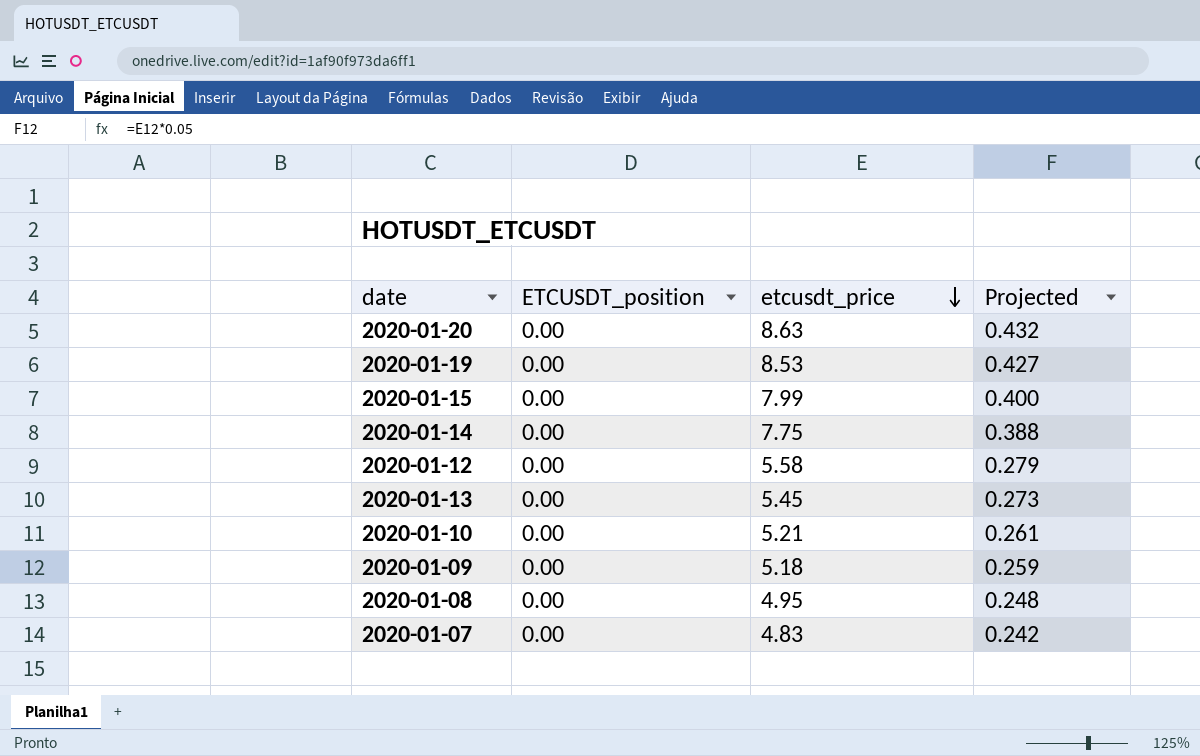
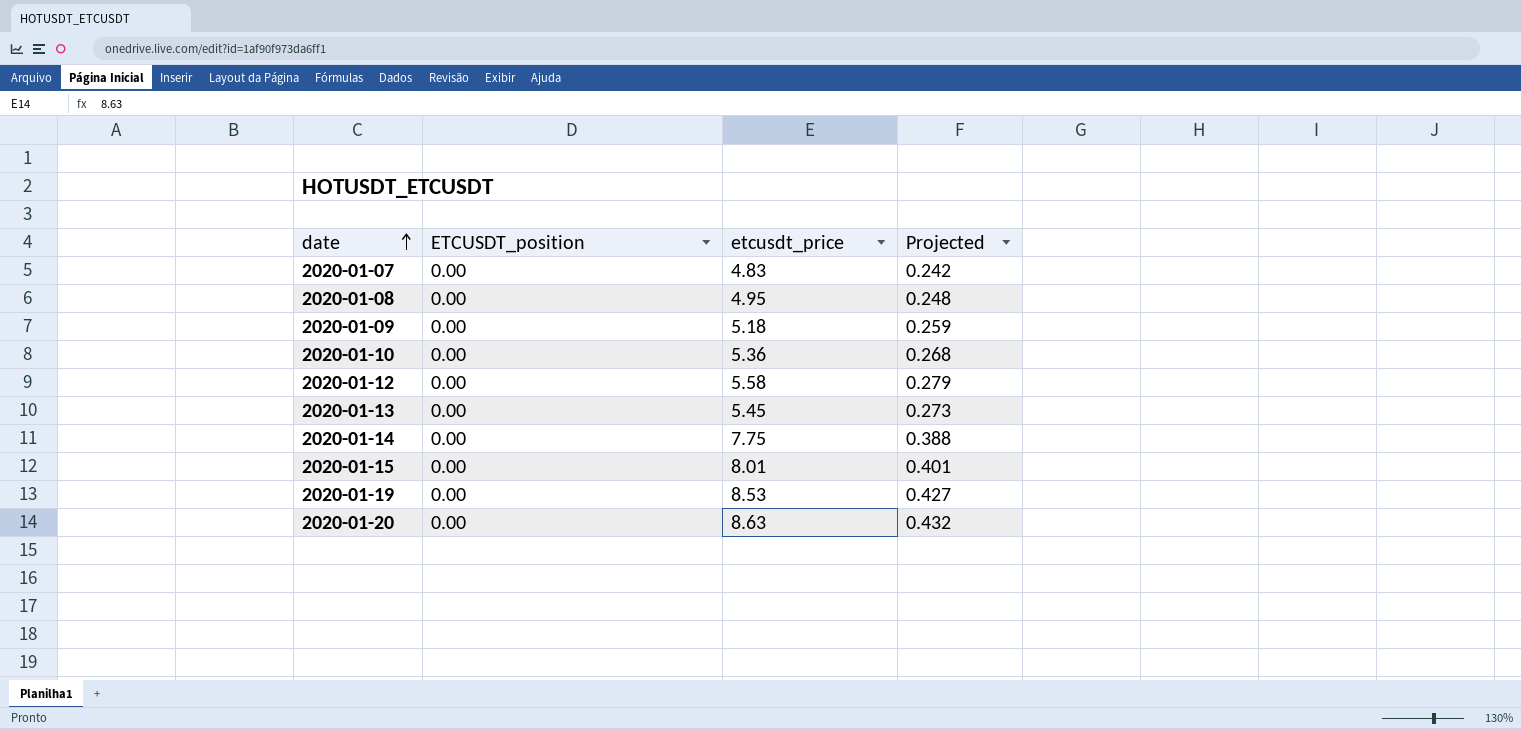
row order: etcusdt_price descending -> date ascending
2020-01-10 | etcusdt_price: 5.21 -> 5.36
2020-01-10 | Projected: 0.261 -> 0.268
2020-01-15 | etcusdt_price: 7.99 -> 8.01
2020-01-15 | Projected: 0.400 -> 0.401

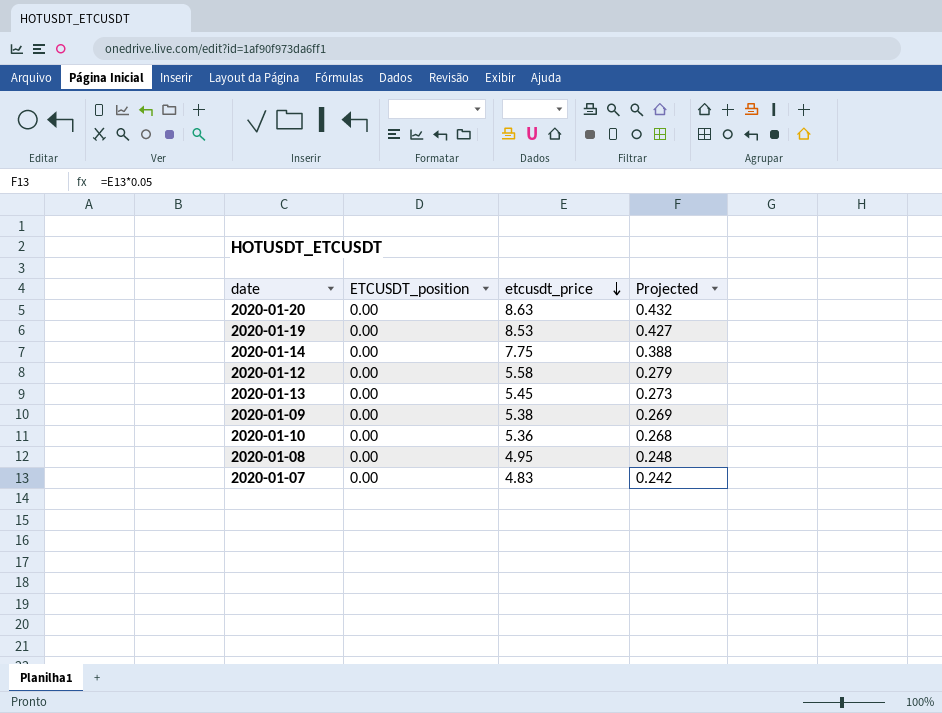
row order: date ascending -> etcusdt_price descending
row 2020-01-15: 0.00 | 8.01 | 0.401 -> none
2020-01-09 | etcusdt_price: 5.18 -> 5.38
2020-01-09 | Projected: 0.259 -> 0.269

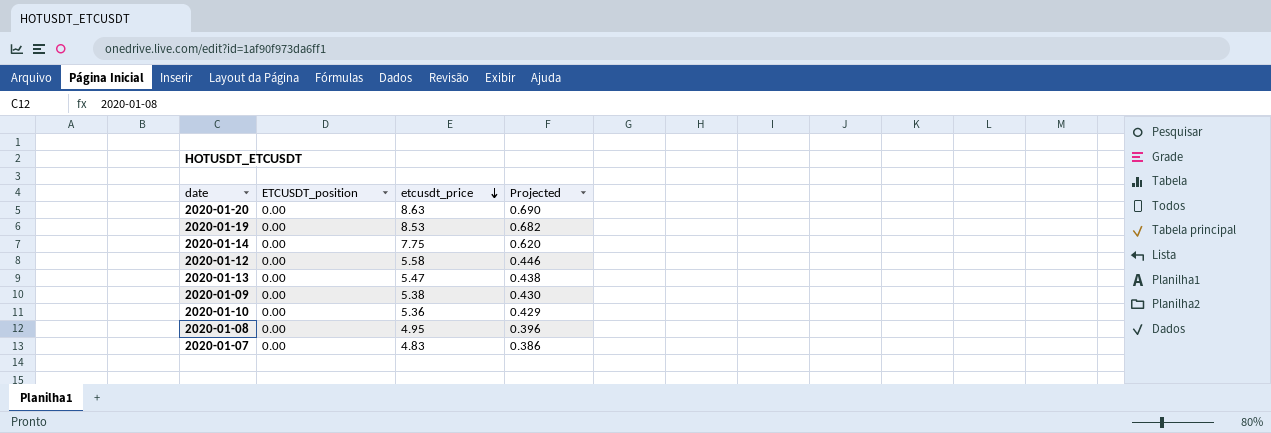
column Projected | formula: [etcusdt_price] * 0.05 -> [etcusdt_price] * 0.08
2020-01-13 | etcusdt_price: 5.45 -> 5.47

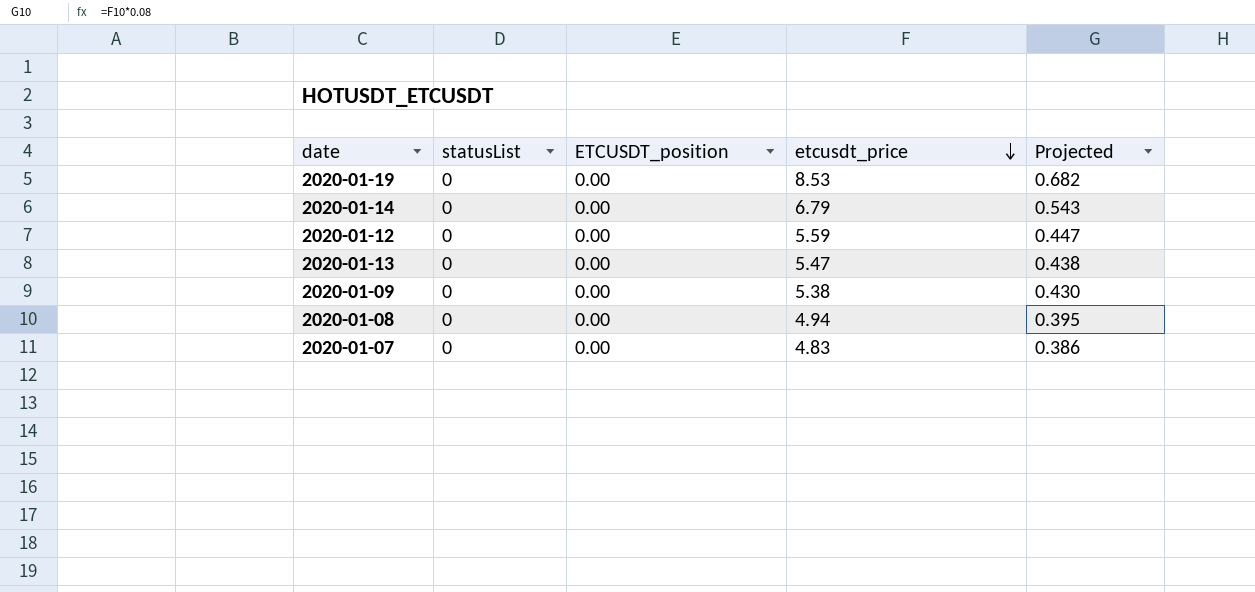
column statusList | position: none -> 2
row 2020-01-20: 0.00 | 8.63 | 0.690 -> none
row 2020-01-10: 0.00 | 5.36 | 0.429 -> none
2020-01-14 | etcusdt_price: 7.75 -> 6.79
2020-01-14 | Projected: 0.620 -> 0.543
2020-01-12 | etcusdt_price: 5.58 -> 5.59
2020-01-12 | Projected: 0.446 -> 0.447
2020-01-08 | etcusdt_price: 4.95 -> 4.94
2020-01-08 | Projected: 0.396 -> 0.395

